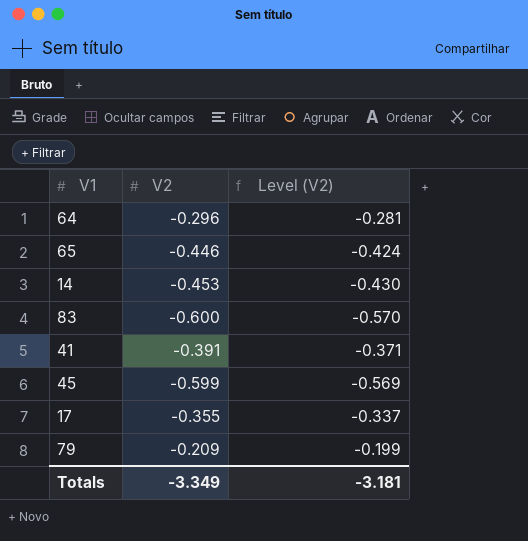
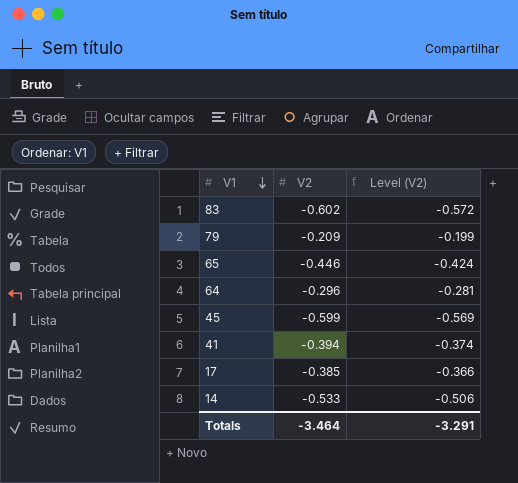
row order: none -> V1 descending
83 | V2: -0.600 -> -0.602
83 | Level (V2): -0.570 -> -0.572
41 | V2: -0.391 -> -0.394
41 | Level (V2): -0.371 -> -0.374
17 | V2: -0.355 -> -0.385
17 | Level (V2): -0.337 -> -0.366
14 | V2: -0.453 -> -0.533
14 | Level (V2): -0.430 -> -0.506
Totals | V2: -3.349 -> -3.464
Totals | Level (V2): -3.181 -> -3.291

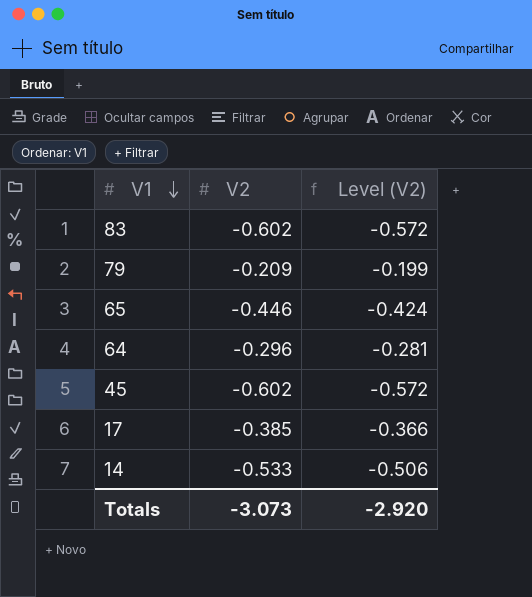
row 41: -0.394 | -0.374 -> none
45 | V2: -0.599 -> -0.602
45 | Level (V2): -0.569 -> -0.572
Totals | V2: -3.464 -> -3.073
Totals | Level (V2): -3.291 -> -2.920

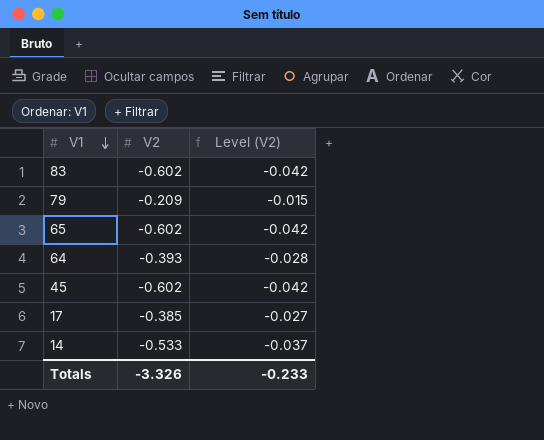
column Level (V2) | formula: [V2] * 0.95 -> [V2] * 0.07
65 | V2: -0.446 -> -0.602
64 | V2: -0.296 -> -0.393
Totals | V2: -3.073 -> -3.326
Totals | Level (V2): -2.920 -> -0.233

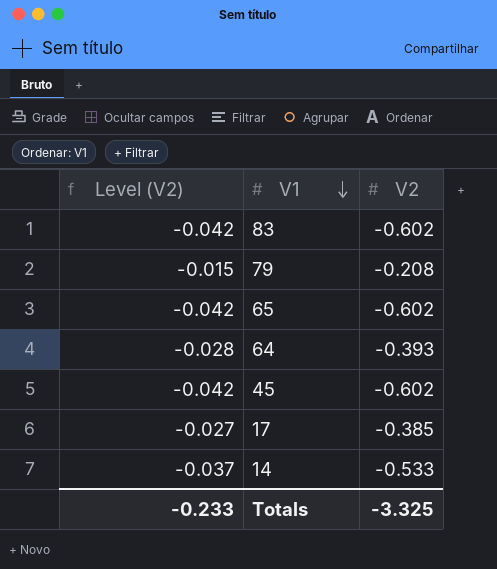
column Level (V2) | position: 3 -> 1
79 | V2: -0.209 -> -0.208
Totals | V2: -3.326 -> -3.325

